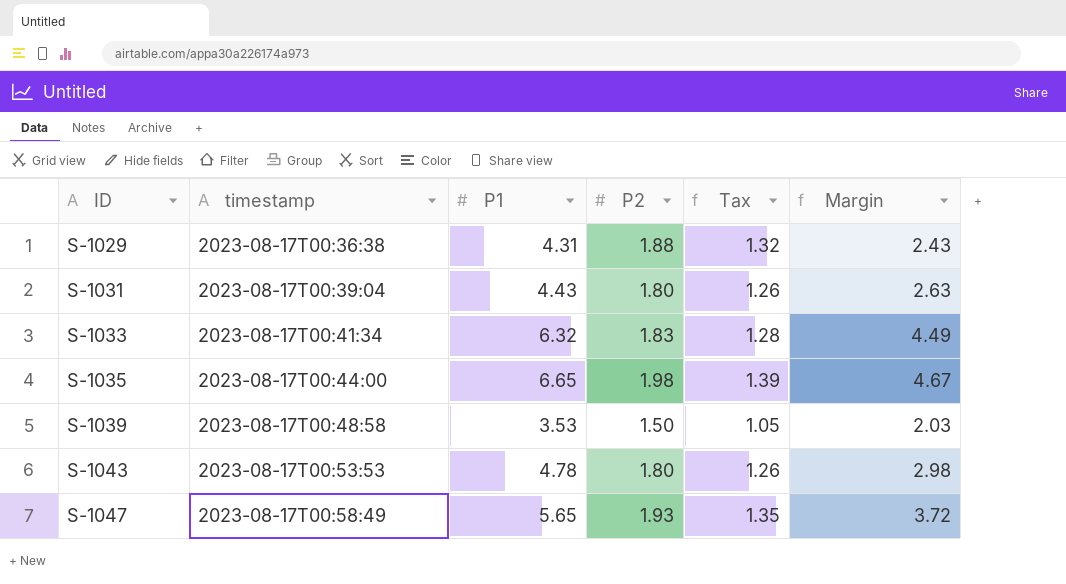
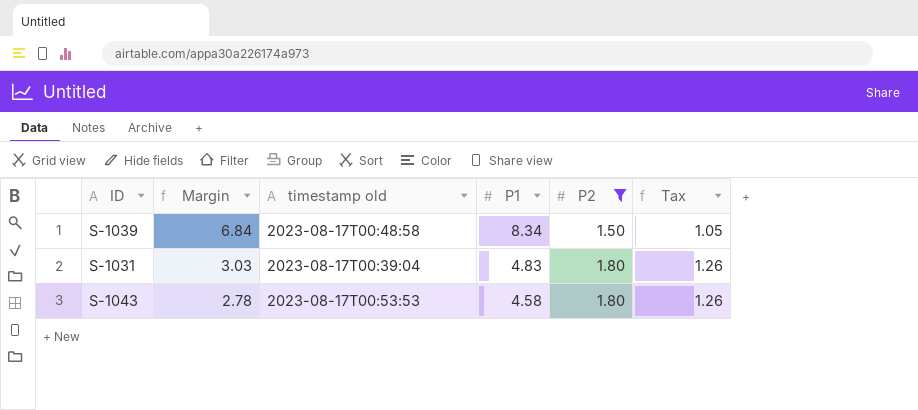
filter: none -> P2 <= 1.80
row order: ID ascending -> Margin descending
column Margin | position: 6 -> 2
column name: timestamp -> timestamp old
S-1039 | Margin: 2.03 -> 6.84
S-1039 | P1: 3.53 -> 8.34
S-1031 | Margin: 2.63 -> 3.03
S-1031 | P1: 4.43 -> 4.83
S-1043 | Margin: 2.98 -> 2.78
S-1043 | P1: 4.78 -> 4.58

